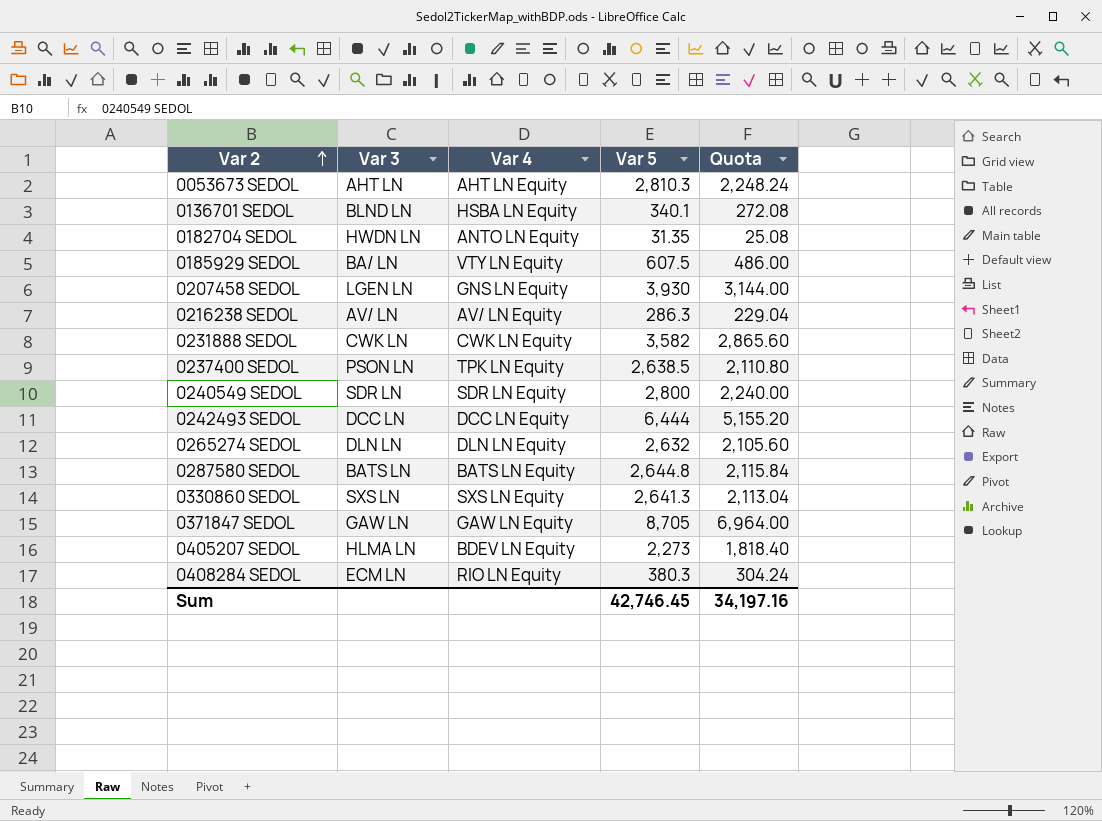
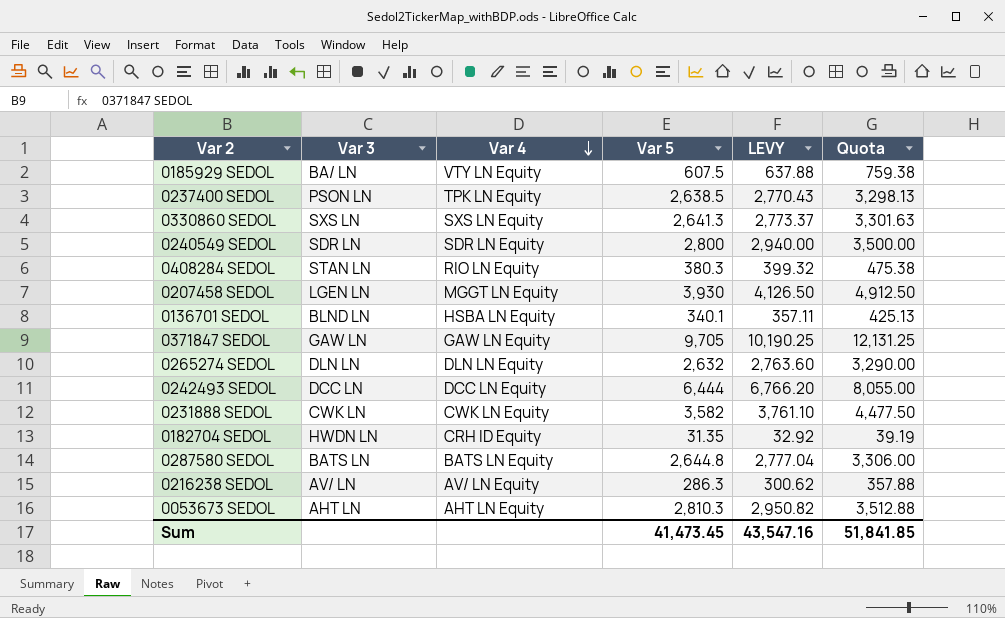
row order: Var 2 ascending -> Var 4 descending
column LEVY | formula: none -> [Var 5] * 1.05
column Quota | formula: [Var 5] * 0.8 -> [Var 5] * 1.25
row 0405207 SEDOL: HLMA LN | BDEV LN Equity | 2,273 | 1,818.40 -> none
0408284 SEDOL | Var 3: ECM LN -> STAN LN
0207458 SEDOL | Var 4: GNS LN Equity -> MGGT LN Equity
0371847 SEDOL | Var 5: 8,705 -> 9,705
0182704 SEDOL | Var 4: ANTO LN Equity -> CRH ID Equity
Sum | Var 5: 42,746.45 -> 41,473.45
Sum | Quota: 34,197.16 -> 51,841.85

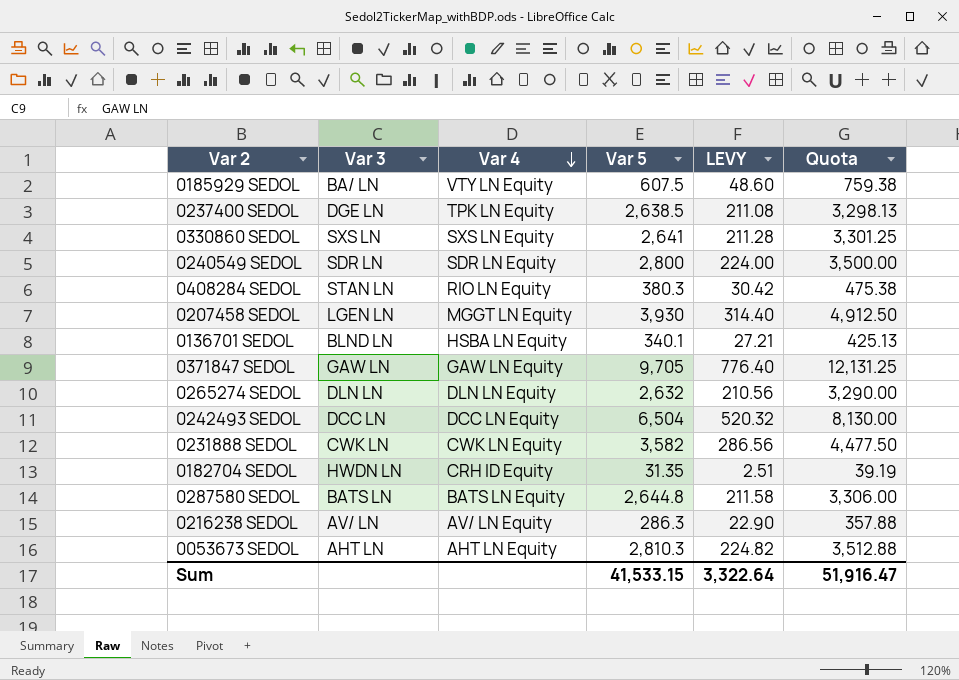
column LEVY | formula: [Var 5] * 1.05 -> [Var 5] * 0.08
0237400 SEDOL | Var 3: PSON LN -> DGE LN
0330860 SEDOL | Var 5: 2,641.3 -> 2,641
0330860 SEDOL | Quota: 3,301.63 -> 3,301.25
0242493 SEDOL | Var 5: 6,444 -> 6,504
0242493 SEDOL | Quota: 8,055.00 -> 8,130.00
Sum | Var 5: 41,473.45 -> 41,533.15
Sum | LEVY: 43,547.16 -> 3,322.64
Sum | Quota: 51,841.85 -> 51,916.47

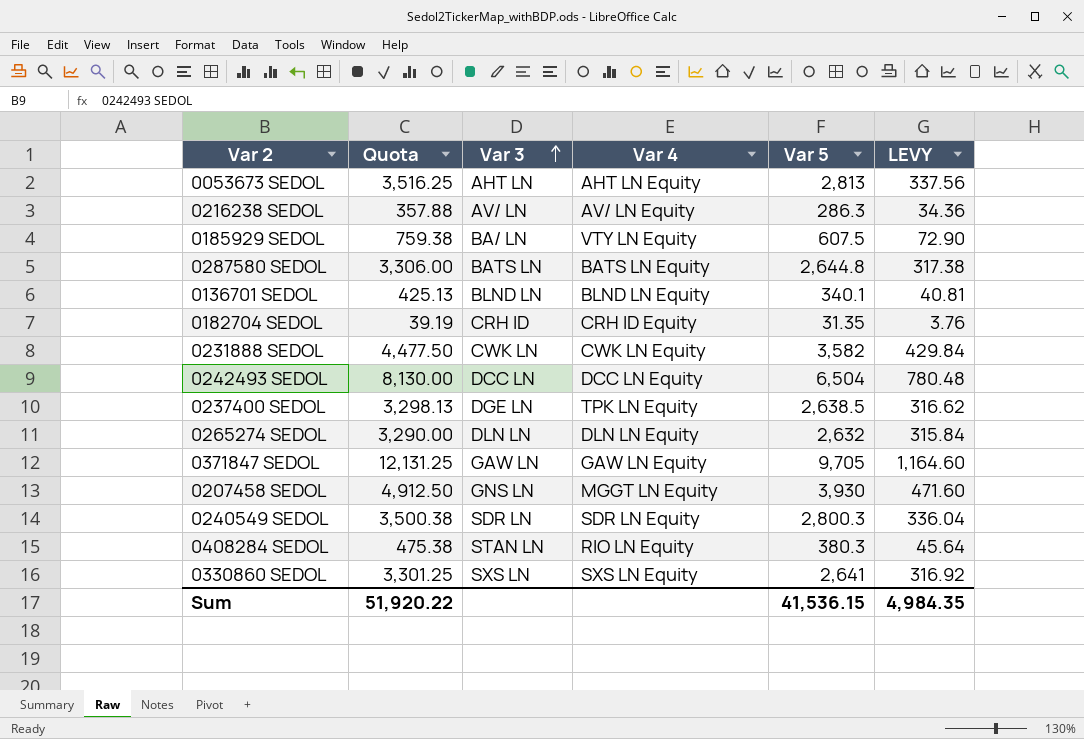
row order: Var 4 descending -> Var 3 ascending
column Quota | position: 6 -> 2
column LEVY | formula: [Var 5] * 0.08 -> [Var 5] * 0.12
0053673 SEDOL | Quota: 3,512.88 -> 3,516.25
0053673 SEDOL | Var 5: 2,810.3 -> 2,813
0136701 SEDOL | Var 4: HSBA LN Equity -> BLND LN Equity
0182704 SEDOL | Var 3: HWDN LN -> CRH ID
0207458 SEDOL | Var 3: LGEN LN -> GNS LN
0240549 SEDOL | Quota: 3,500.00 -> 3,500.38
0240549 SEDOL | Var 5: 2,800 -> 2,800.3
Sum | Quota: 51,916.47 -> 51,920.22
Sum | Var 5: 41,533.15 -> 41,536.15
Sum | LEVY: 3,322.64 -> 4,984.35

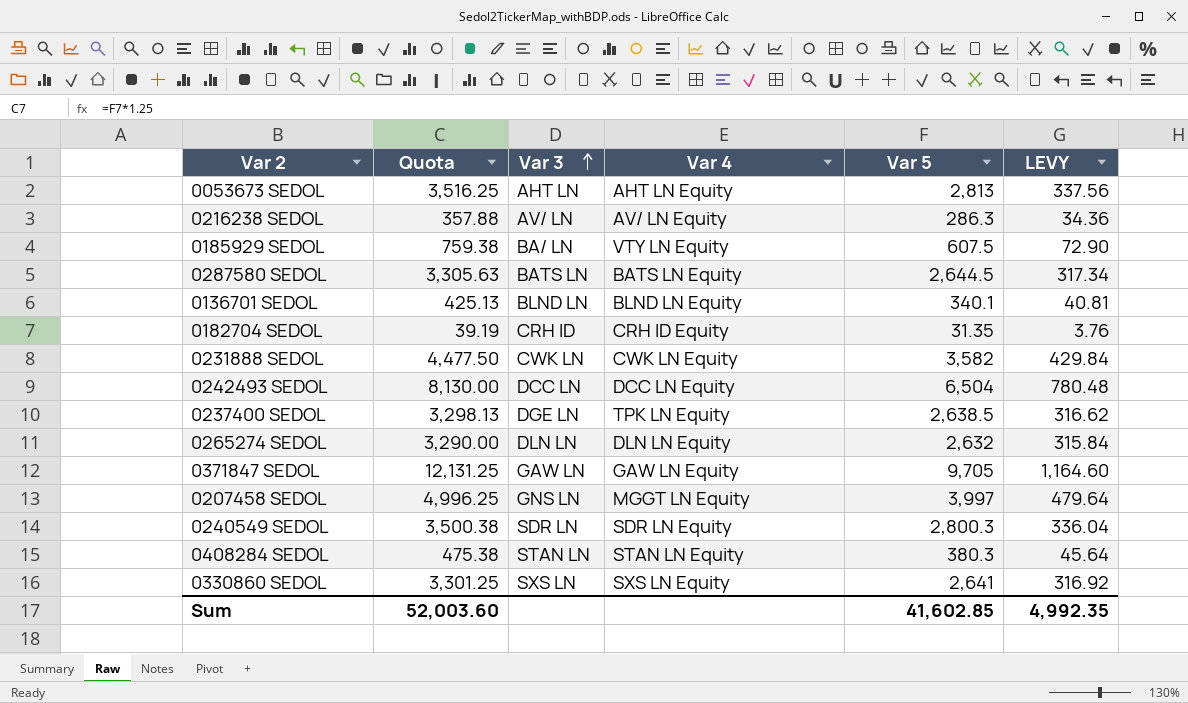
0287580 SEDOL | Quota: 3,306.00 -> 3,305.63
0287580 SEDOL | Var 5: 2,644.8 -> 2,644.5
0287580 SEDOL | LEVY: 317.38 -> 317.34
0207458 SEDOL | Quota: 4,912.50 -> 4,996.25
0207458 SEDOL | Var 5: 3,930 -> 3,997
0207458 SEDOL | LEVY: 471.60 -> 479.64
0408284 SEDOL | Var 4: RIO LN Equity -> STAN LN Equity
Sum | Quota: 51,920.22 -> 52,003.60
Sum | Var 5: 41,536.15 -> 41,602.85
Sum | LEVY: 4,984.35 -> 4,992.35

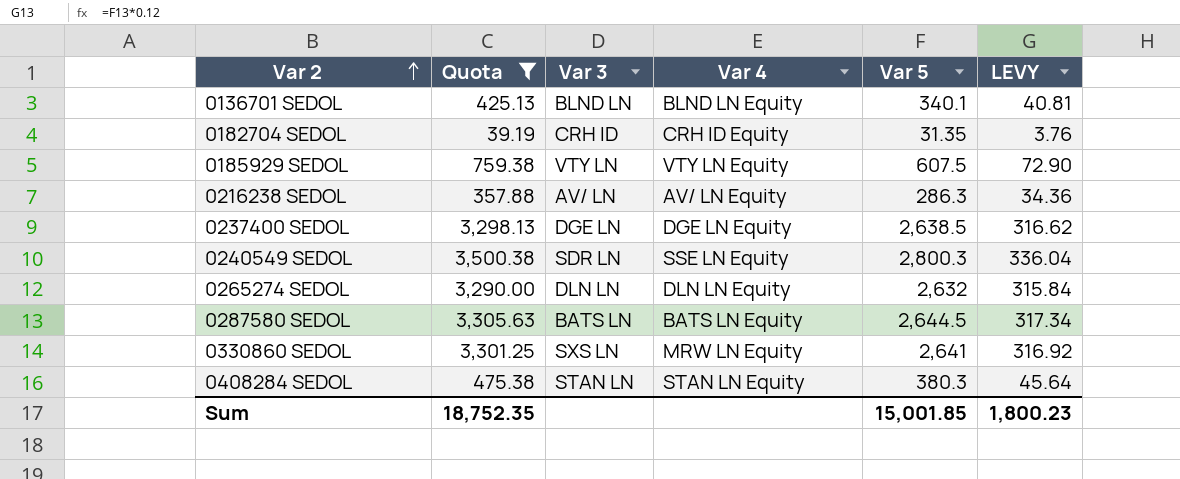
filter: none -> Quota <= 3,500.38
row order: Var 3 ascending -> Var 2 ascending
0185929 SEDOL | Var 3: BA/ LN -> VTY LN
0237400 SEDOL | Var 4: TPK LN Equity -> DGE LN Equity
0240549 SEDOL | Var 4: SDR LN Equity -> SSE LN Equity
0330860 SEDOL | Var 4: SXS LN Equity -> MRW LN Equity
Sum | Quota: 52,003.60 -> 18,752.35
Sum | Var 5: 41,602.85 -> 15,001.85
Sum | LEVY: 4,992.35 -> 1,800.23

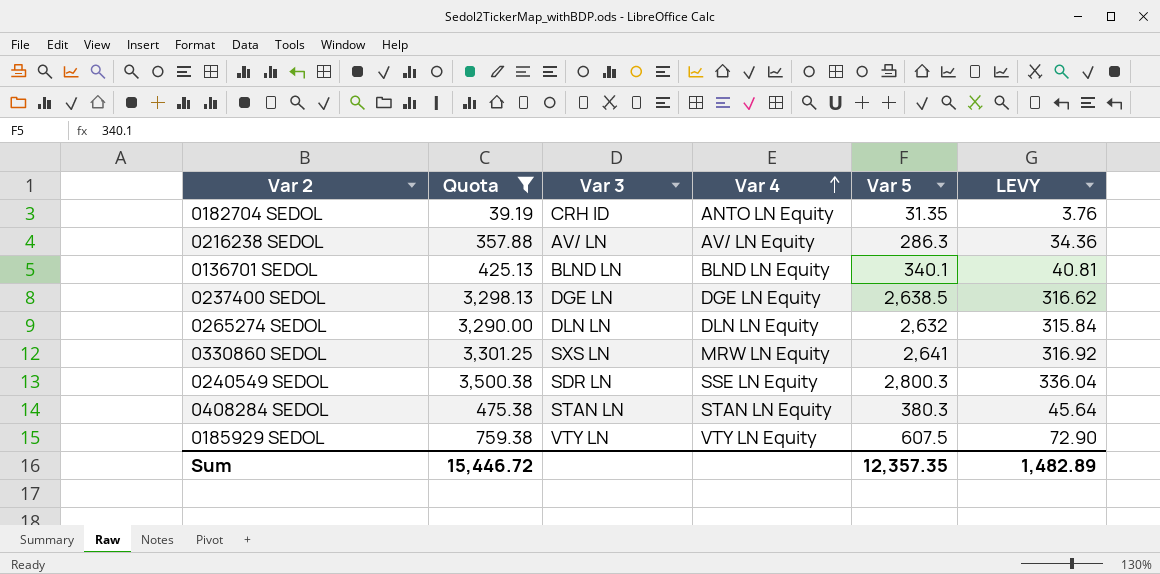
row order: Var 2 ascending -> Var 4 ascending
row 0287580 SEDOL: 3,305.63 | BATS LN | BATS LN Equity | 2,644.5 | 317.34 -> none
0182704 SEDOL | Var 4: CRH ID Equity -> ANTO LN Equity
Sum | Quota: 18,752.35 -> 15,446.72
Sum | Var 5: 15,001.85 -> 12,357.35
Sum | LEVY: 1,800.23 -> 1,482.89

